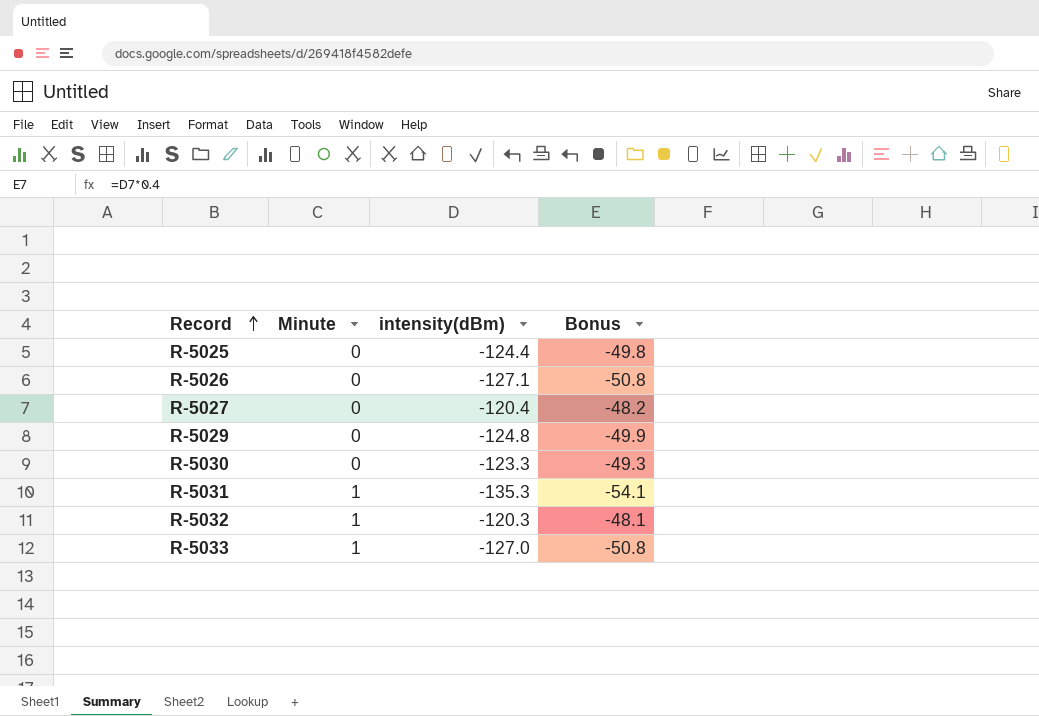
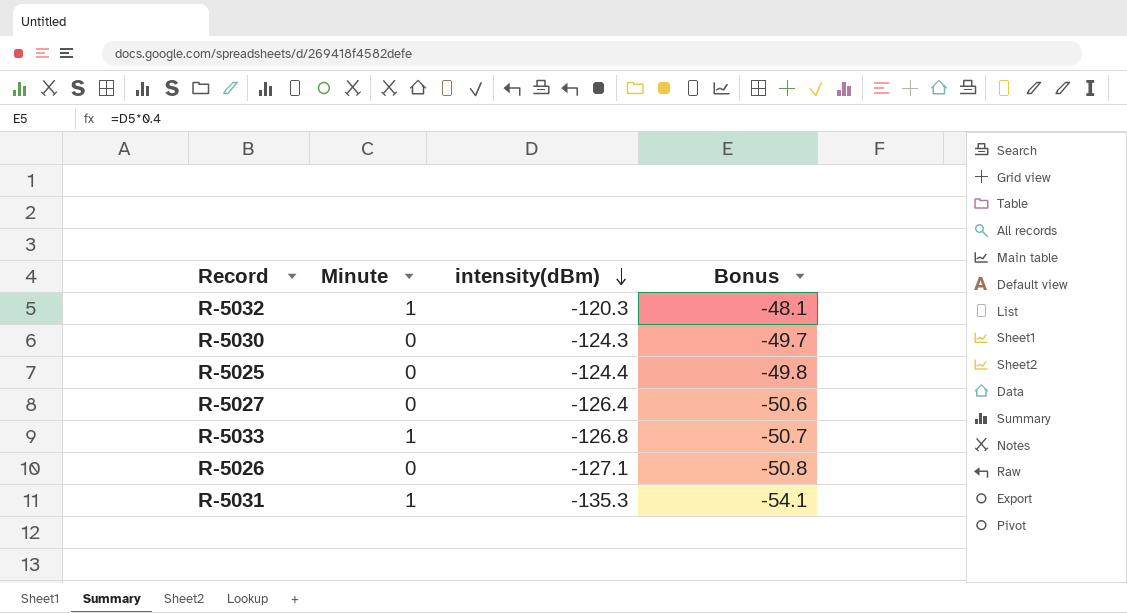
row order: Record ascending -> intensity(dBm) descending
row R-5029: 0 | -124.8 | -49.9 -> none
R-5030 | intensity(dBm): -123.3 -> -124.3
R-5030 | Bonus: -49.3 -> -49.7
R-5027 | intensity(dBm): -120.4 -> -126.4
R-5027 | Bonus: -48.2 -> -50.6
R-5033 | intensity(dBm): -127.0 -> -126.8
R-5033 | Bonus: -50.8 -> -50.7

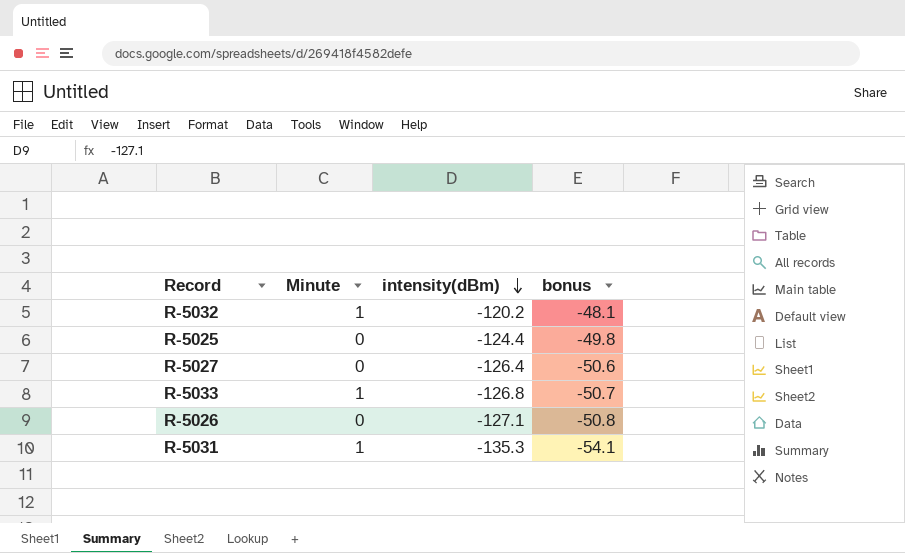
column name: Bonus -> bonus
row R-5030: 0 | -124.3 | -49.7 -> none
R-5032 | intensity(dBm): -120.3 -> -120.2

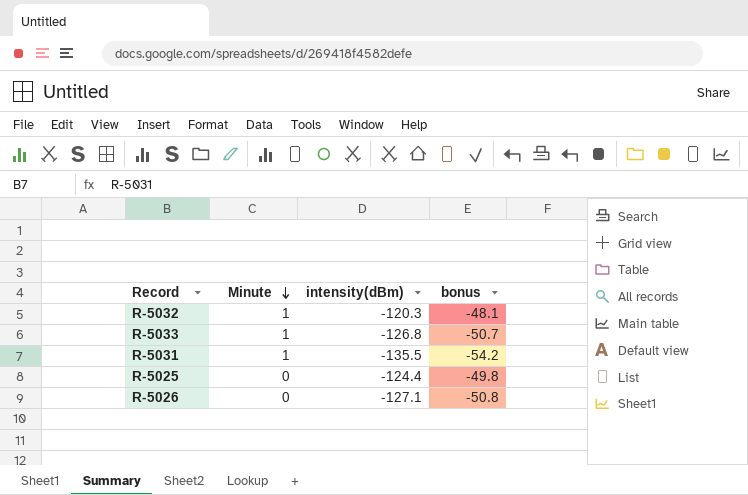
row order: intensity(dBm) descending -> Minute descending
row R-5027: 0 | -126.4 | -50.6 -> none
R-5032 | intensity(dBm): -120.2 -> -120.3
R-5031 | intensity(dBm): -135.3 -> -135.5
R-5031 | bonus: -54.1 -> -54.2

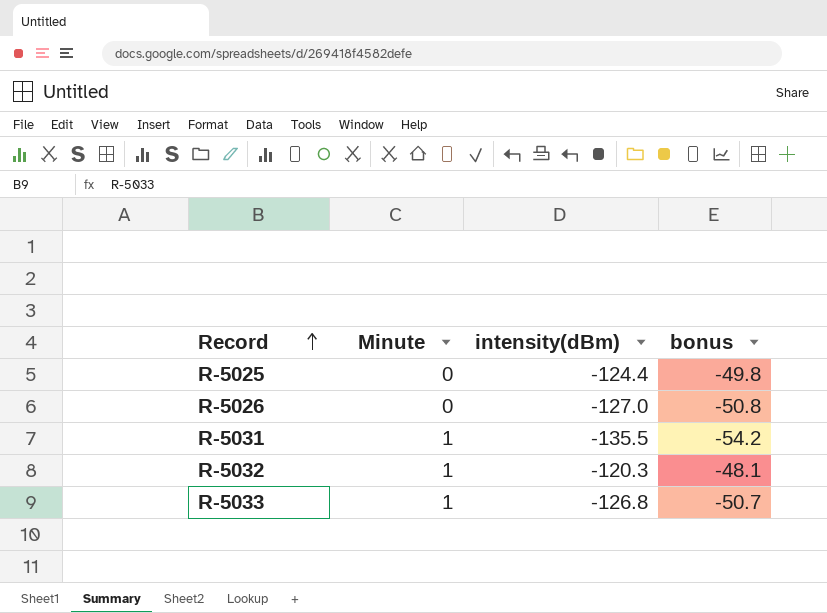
row order: Minute descending -> Record ascending
R-5026 | intensity(dBm): -127.1 -> -127.0

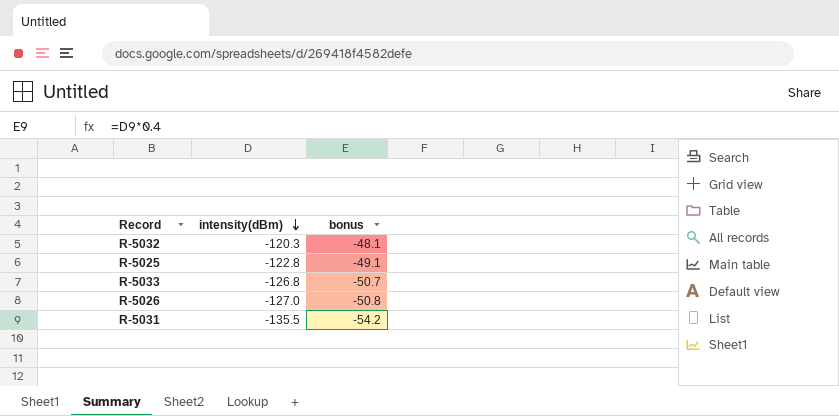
row order: Record ascending -> intensity(dBm) descending
column Minute | position: 2 -> none
R-5025 | intensity(dBm): -124.4 -> -122.8
R-5025 | bonus: -49.8 -> -49.1

